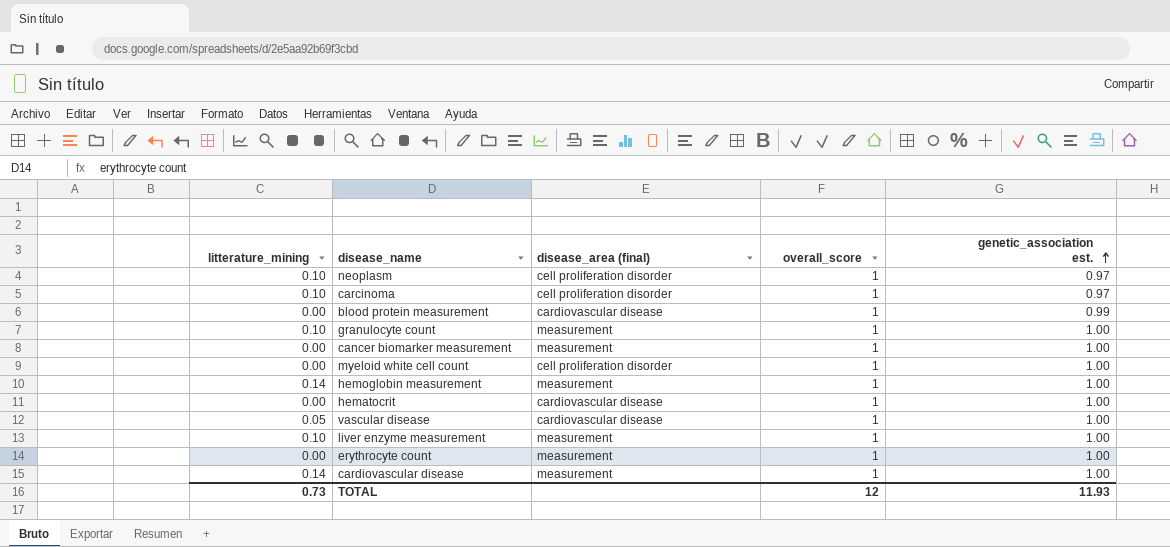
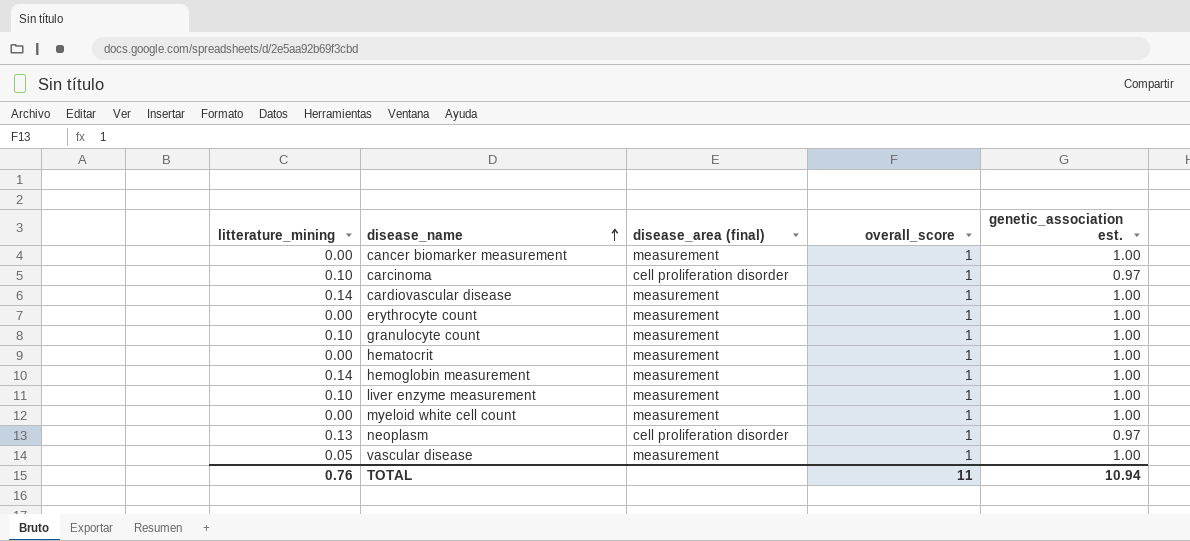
row order: genetic_association est. ascending -> disease_name ascending
row blood protein measurement: 0.00 | cardiovascular disease | 1 | 0.99 -> none
hematocrit | disease_area (final): cardiovascular disease -> measurement
myeloid white cell count | disease_area (final): cell proliferation disorder -> measurement
neoplasm | litterature_mining: 0.10 -> 0.13
vascular disease | disease_area (final): cardiovascular disease -> measurement
TOTAL | litterature_mining: 0.73 -> 0.76
TOTAL | overall_score: 12 -> 11
TOTAL | genetic_association est.: 11.93 -> 10.94

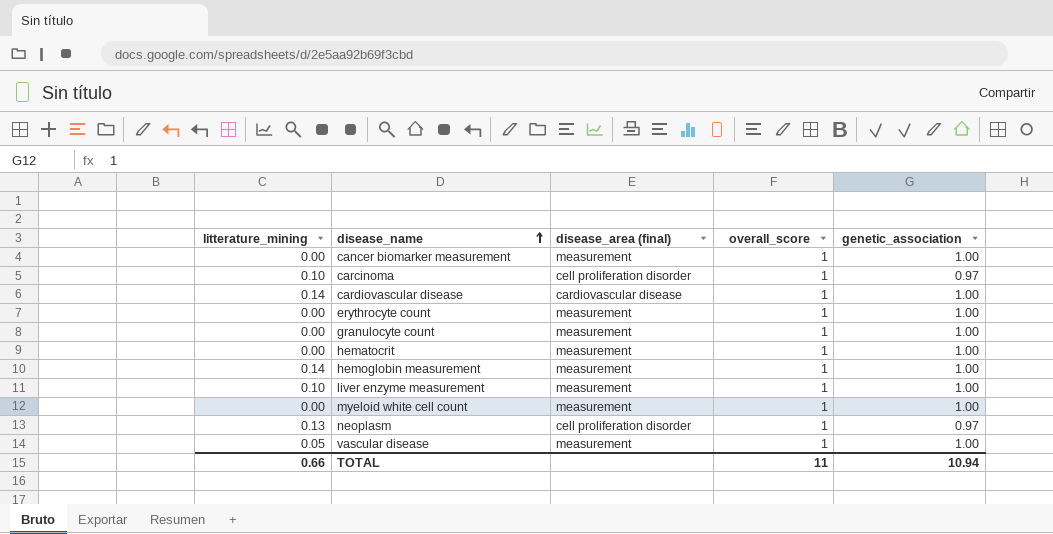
column name: genetic_association est. -> genetic_association
cardiovascular disease | disease_area (final): measurement -> cardiovascular disease
granulocyte count | litterature_mining: 0.10 -> 0.00
TOTAL | litterature_mining: 0.76 -> 0.66

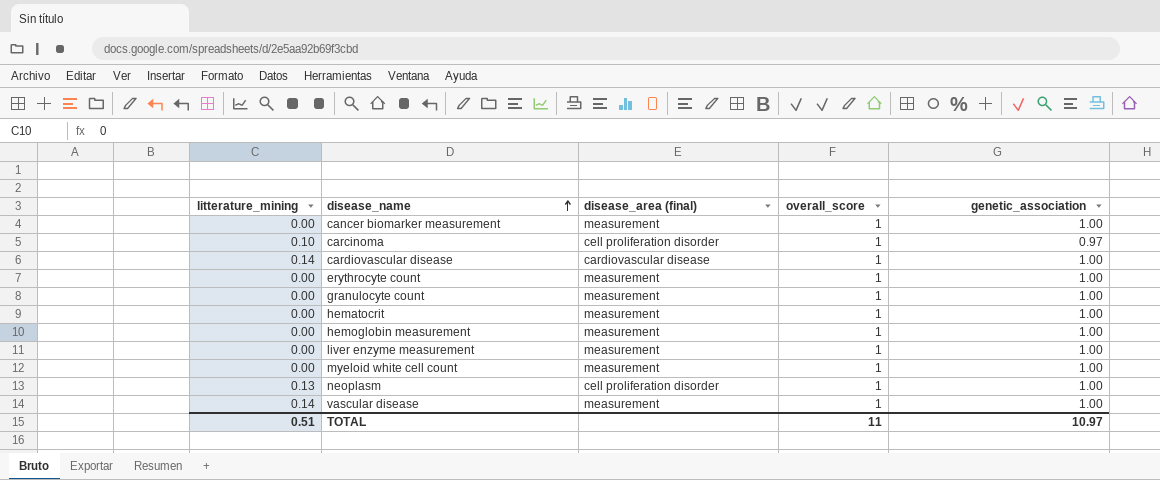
hemoglobin measurement | litterature_mining: 0.14 -> 0.00
liver enzyme measurement | litterature_mining: 0.10 -> 0.00
neoplasm | genetic_association: 0.97 -> 1.00
vascular disease | litterature_mining: 0.05 -> 0.14
TOTAL | litterature_mining: 0.66 -> 0.51
TOTAL | genetic_association: 10.94 -> 10.97

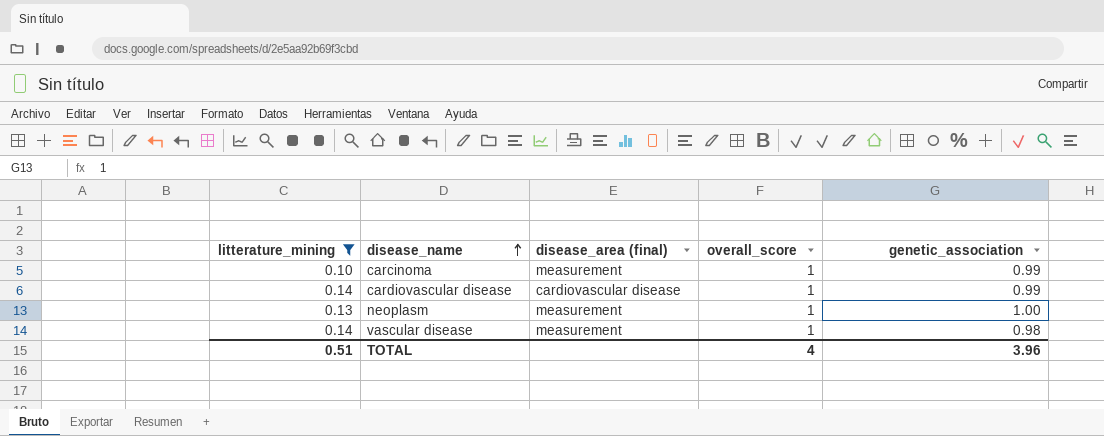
filter: none -> litterature_mining != 0.00
carcinoma | disease_area (final): cell proliferation disorder -> measurement
carcinoma | genetic_association: 0.97 -> 0.99
cardiovascular disease | genetic_association: 1.00 -> 0.99
neoplasm | disease_area (final): cell proliferation disorder -> measurement
vascular disease | genetic_association: 1.00 -> 0.98
TOTAL | overall_score: 11 -> 4
TOTAL | genetic_association: 10.97 -> 3.96

